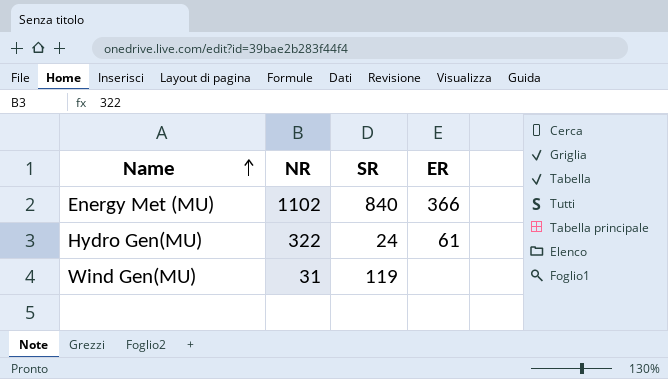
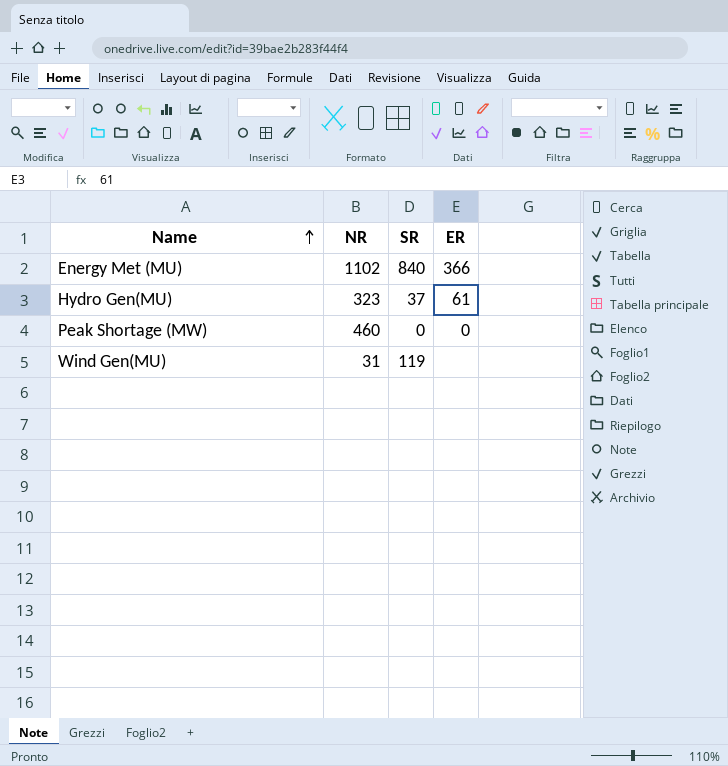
Hydro Gen(MU) | NR: 322 -> 323
Hydro Gen(MU) | SR: 24 -> 37
row Peak Shortage (MW): none -> 460 | 0 | 0

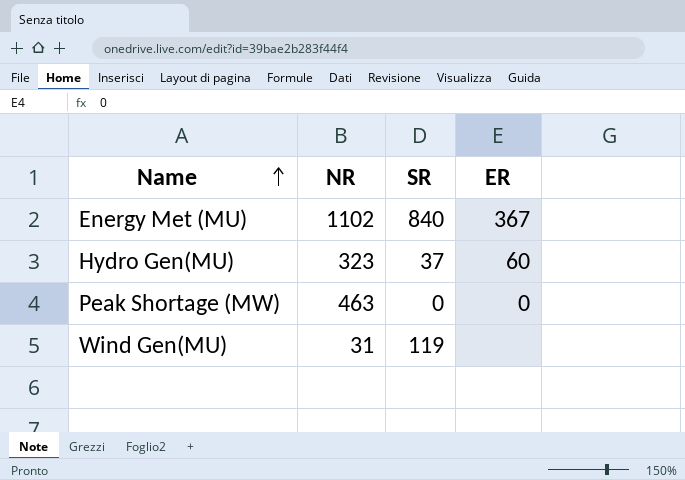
Energy Met (MU) | ER: 366 -> 367
Hydro Gen(MU) | ER: 61 -> 60
Peak Shortage (MW) | NR: 460 -> 463

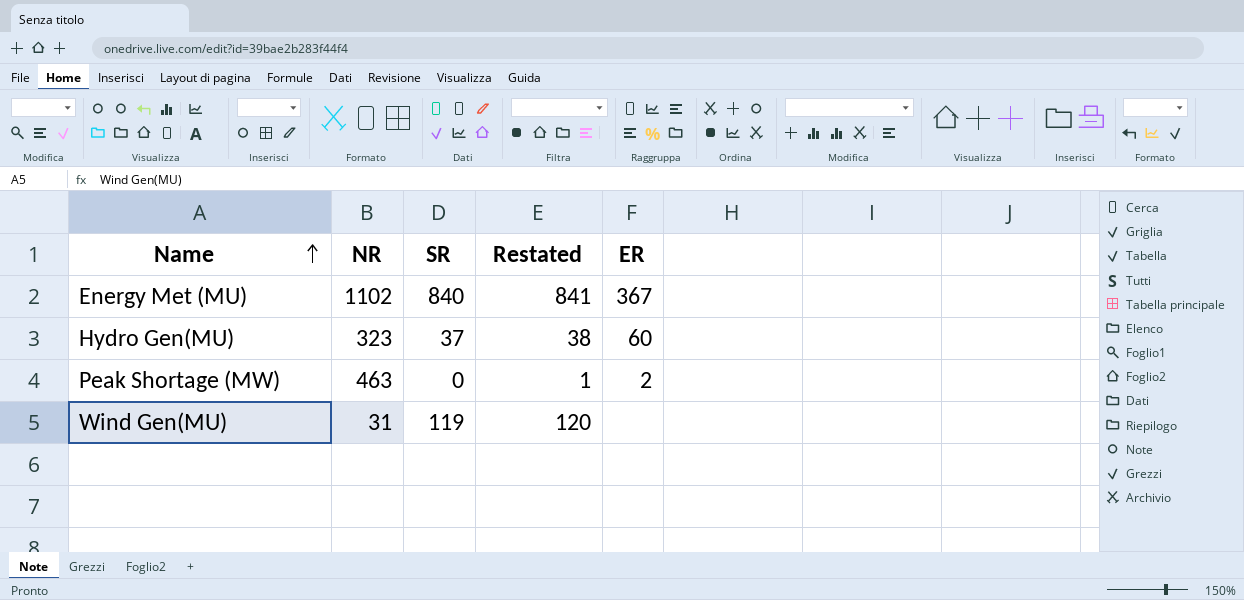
column Restated | formula: none -> [SR] + 1
Peak Shortage (MW) | ER: 0 -> 2

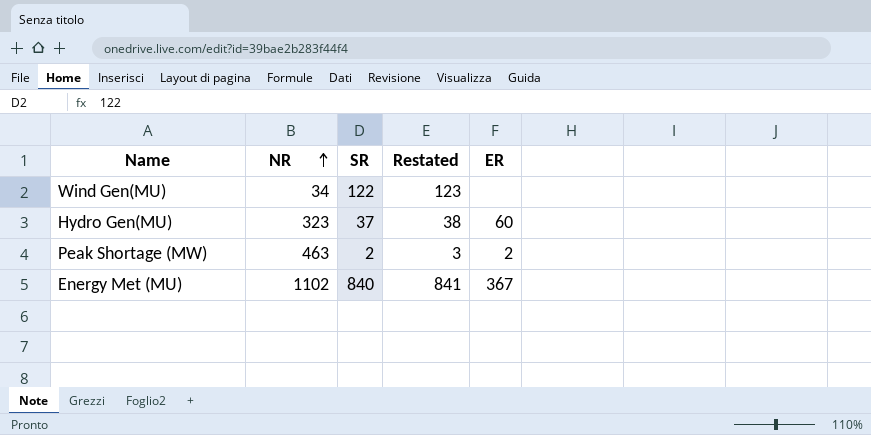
row order: Name ascending -> NR ascending
Wind Gen(MU) | NR: 31 -> 34
Wind Gen(MU) | SR: 119 -> 122
Wind Gen(MU) | Restated: 120 -> 123
Peak Shortage (MW) | SR: 0 -> 2
Peak Shortage (MW) | Restated: 1 -> 3

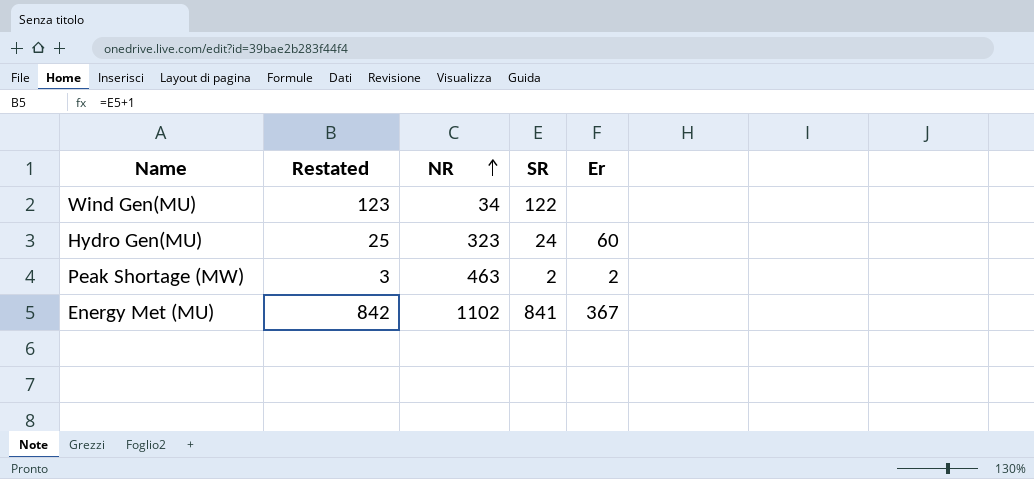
column Restated | position: 4 -> 2
column name: ER -> Er
Hydro Gen(MU) | Restated: 38 -> 25
Hydro Gen(MU) | SR: 37 -> 24
Energy Met (MU) | Restated: 841 -> 842
Energy Met (MU) | SR: 840 -> 841

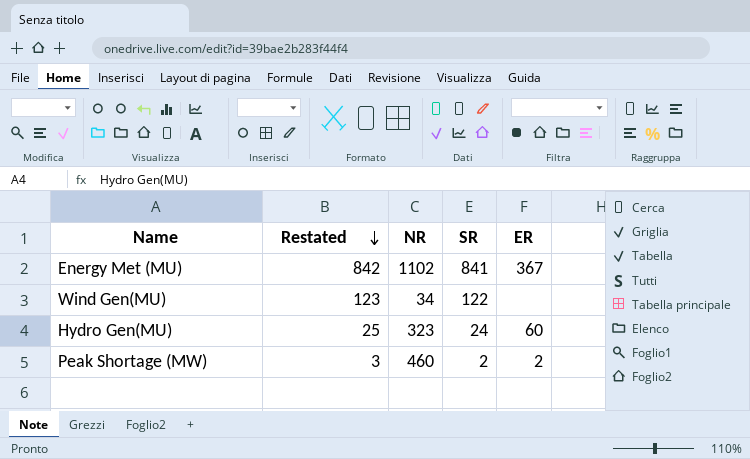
row order: NR ascending -> Restated descending
column name: Er -> ER
Peak Shortage (MW) | NR: 463 -> 460

